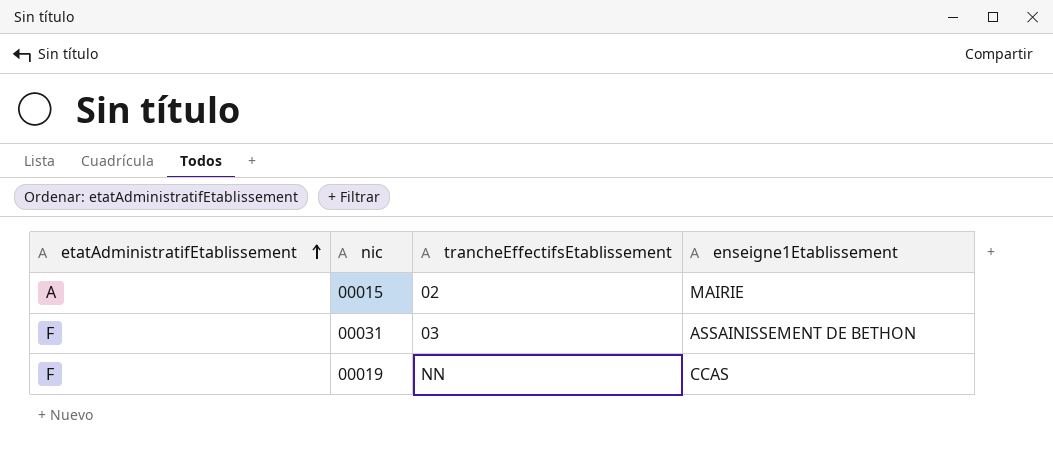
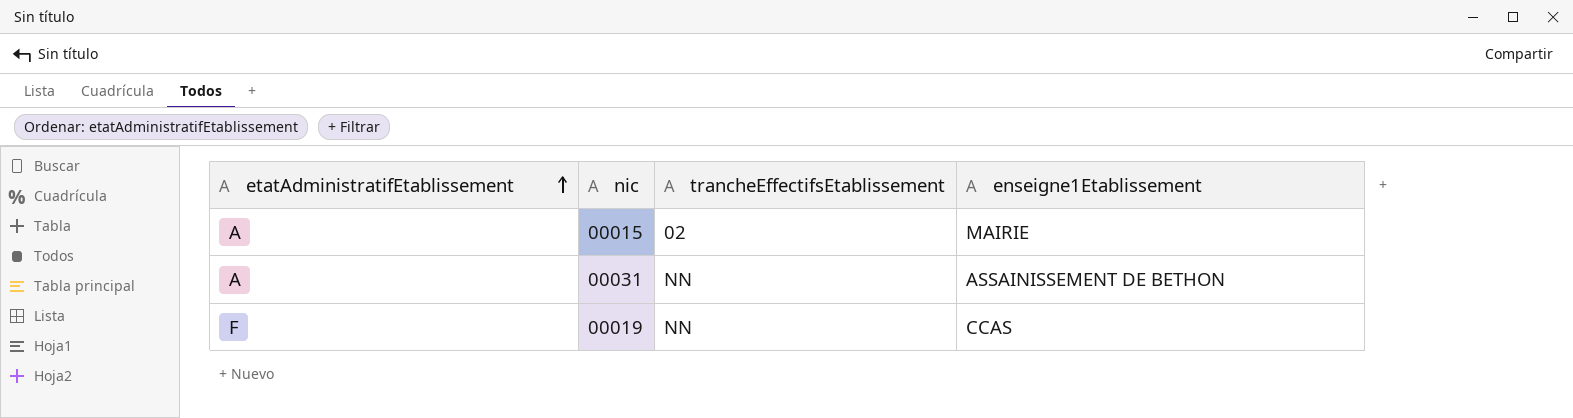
00031 | etatAdministratifEtablissement: F -> A
00031 | trancheEffectifsEtablissement: 03 -> NN

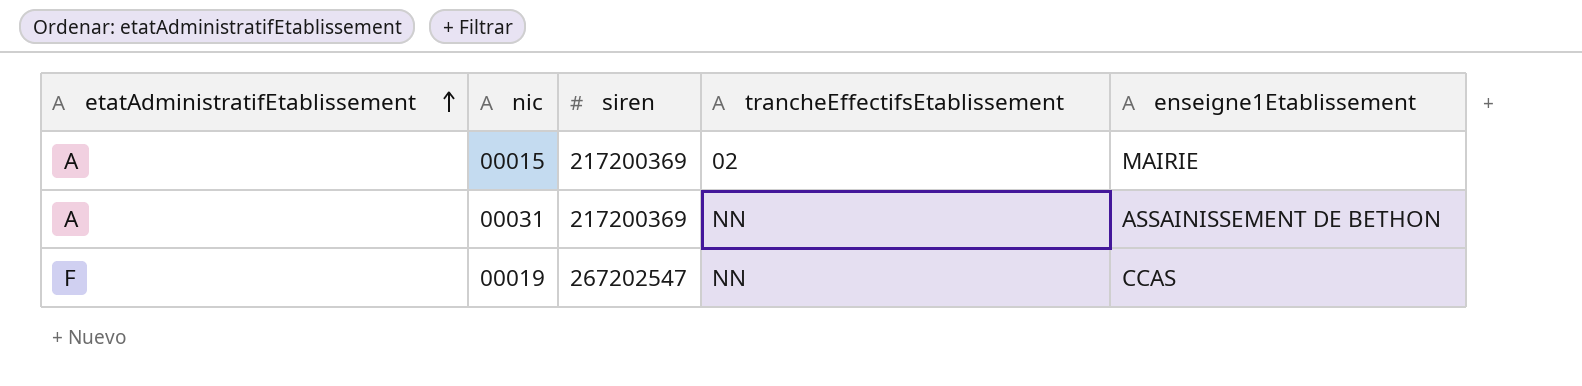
column siren | position: none -> 3

